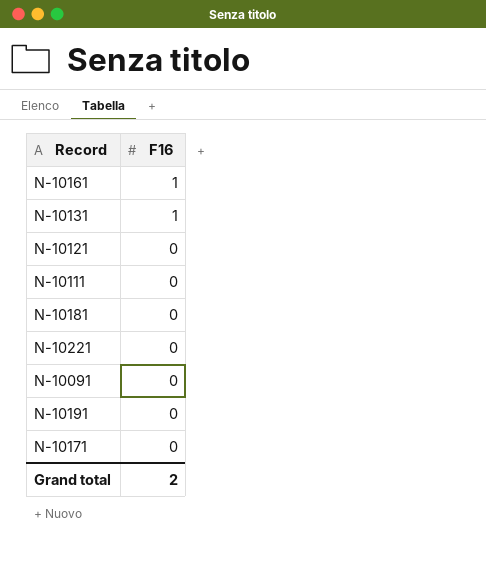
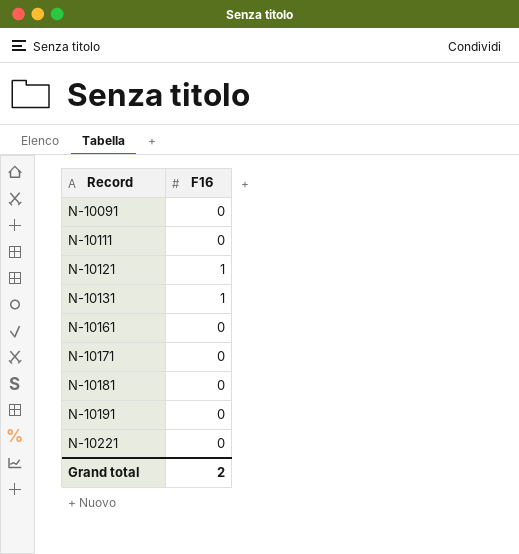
row order: F16 descending -> Record ascending
N-10121 | F16: 0 -> 1
N-10161 | F16: 1 -> 0

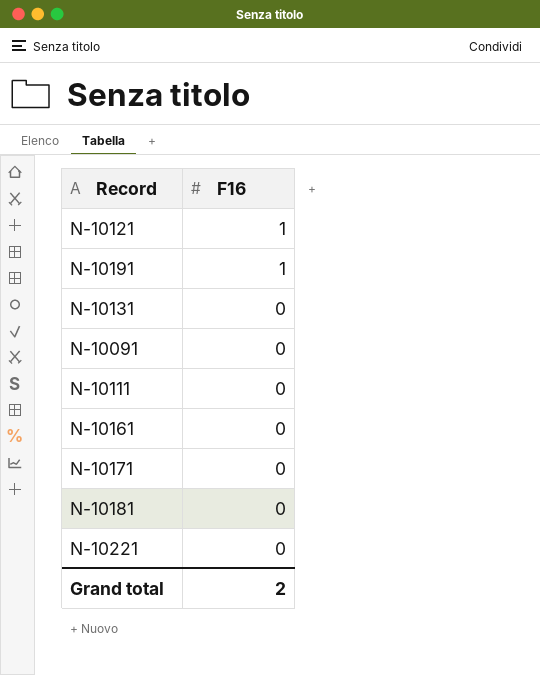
row order: Record ascending -> F16 descending
N-10191 | F16: 0 -> 1
N-10131 | F16: 1 -> 0

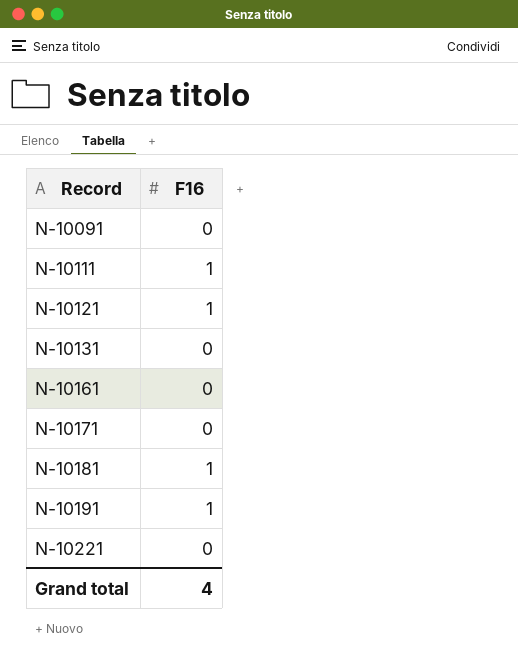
row order: F16 descending -> Record ascending
N-10111 | F16: 0 -> 1
N-10181 | F16: 0 -> 1
Grand total | F16: 2 -> 4

